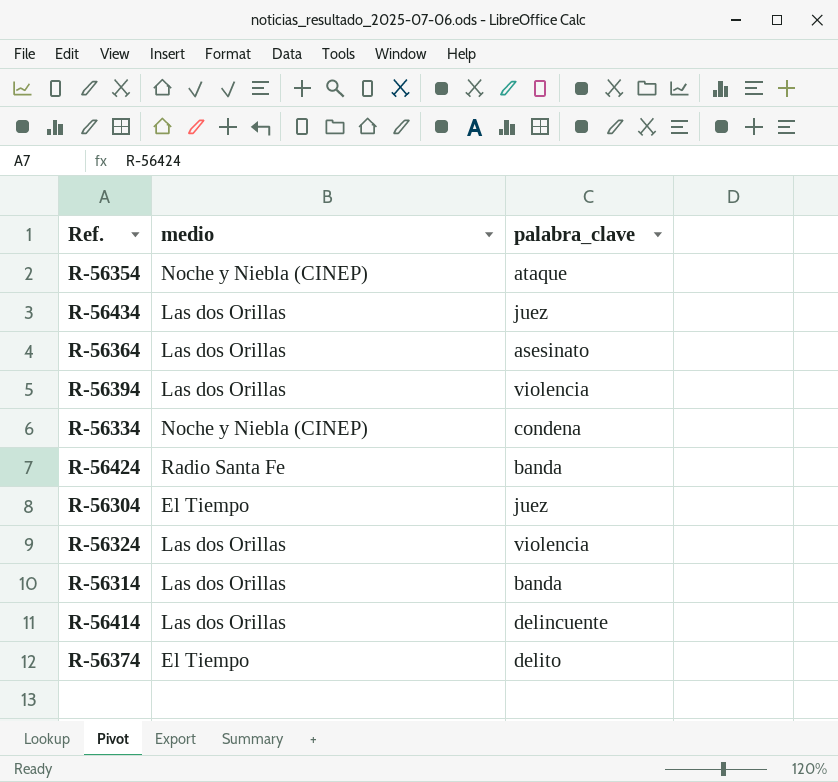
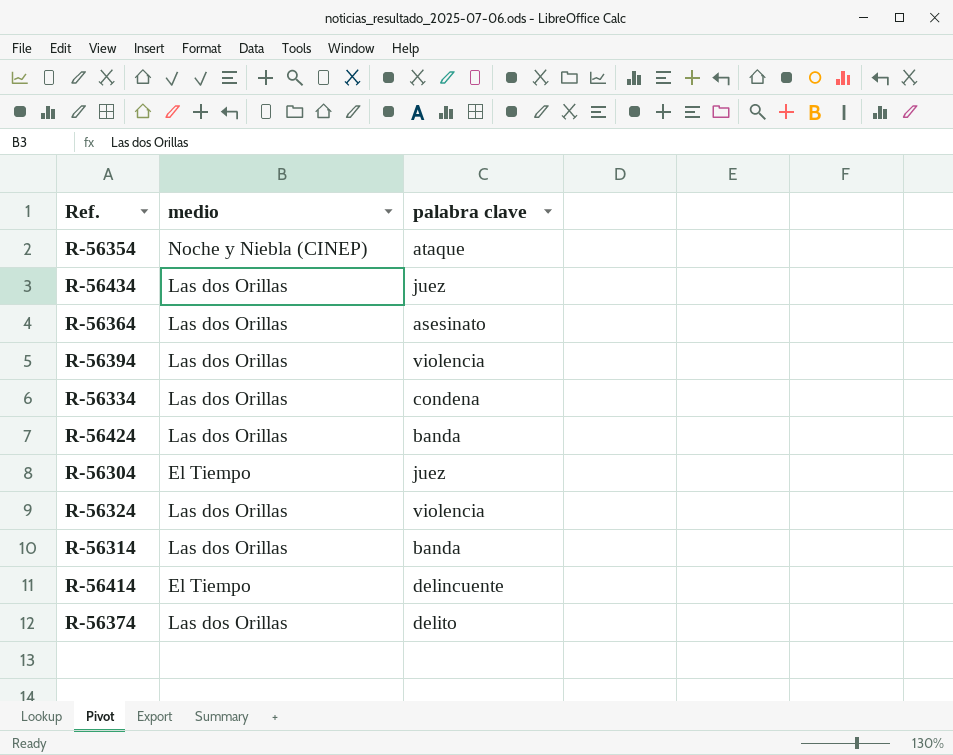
column name: palabra_clave -> palabra clave
R-56334 | medio: Noche y Niebla (CINEP) -> Las dos Orillas
R-56424 | medio: Radio Santa Fe -> Las dos Orillas
R-56414 | medio: Las dos Orillas -> El Tiempo
R-56374 | medio: El Tiempo -> Las dos Orillas

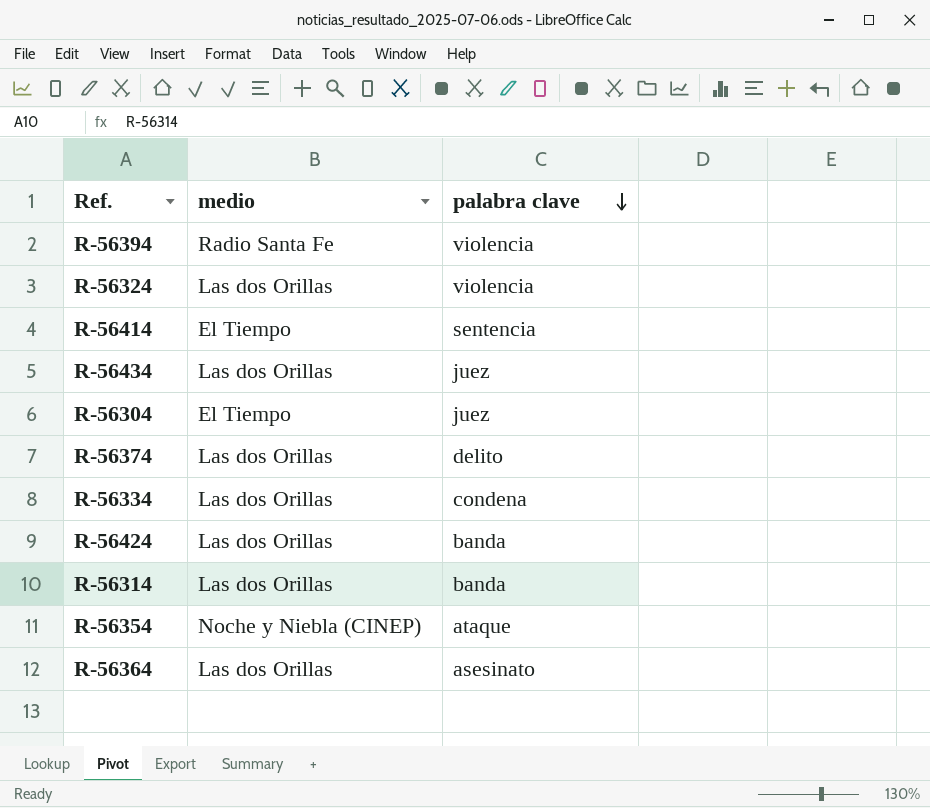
row order: none -> palabra clave descending
R-56394 | medio: Las dos Orillas -> Radio Santa Fe
R-56414 | palabra clave: delincuente -> sentencia

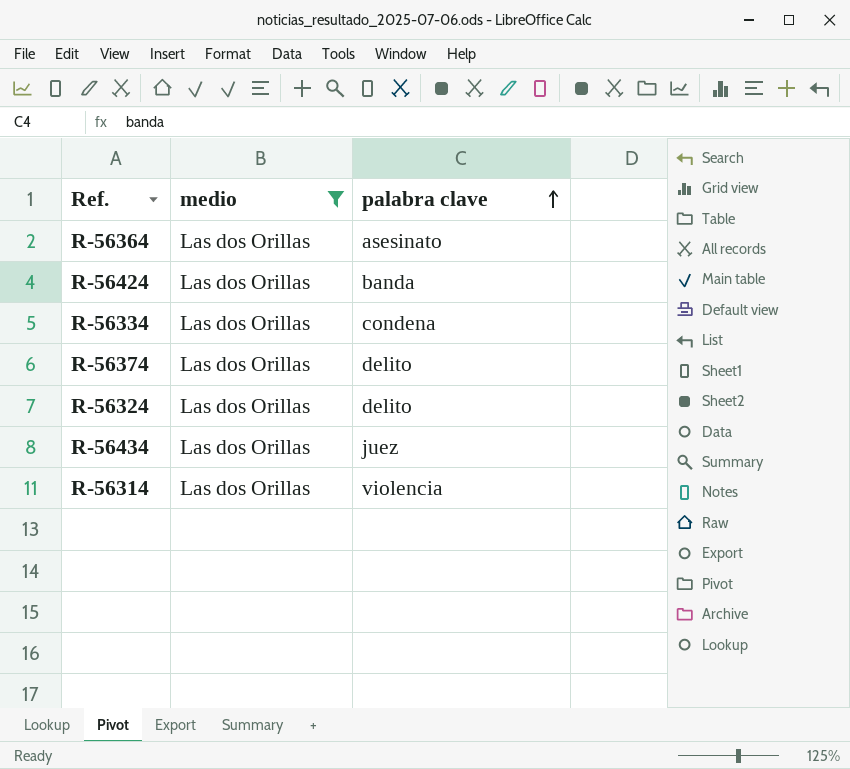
filter: none -> medio = Las dos Orillas
row order: palabra clave descending -> palabra clave ascending
R-56324 | palabra clave: violencia -> delito
R-56314 | palabra clave: banda -> violencia

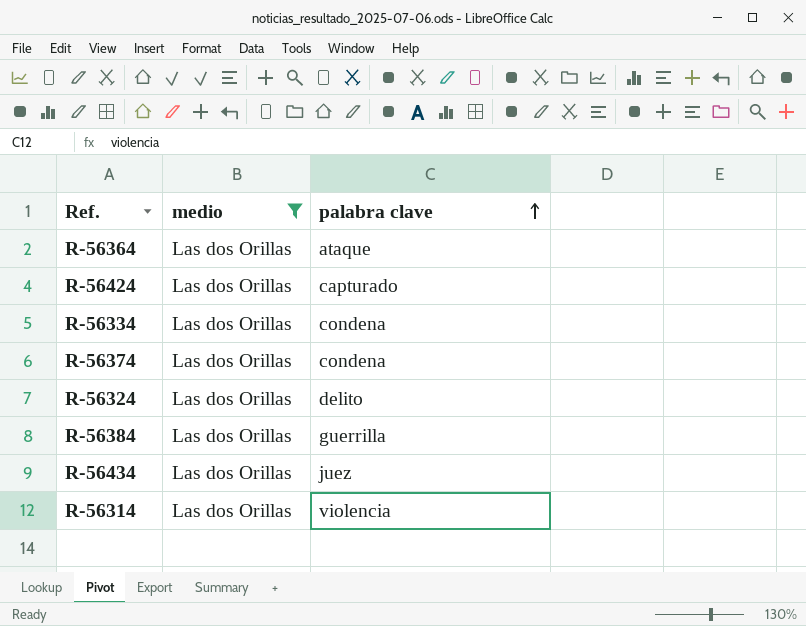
R-56364 | palabra clave: asesinato -> ataque
R-56424 | palabra clave: banda -> capturado
R-56374 | palabra clave: delito -> condena
row R-56384: none -> Las dos Orillas | guerrilla

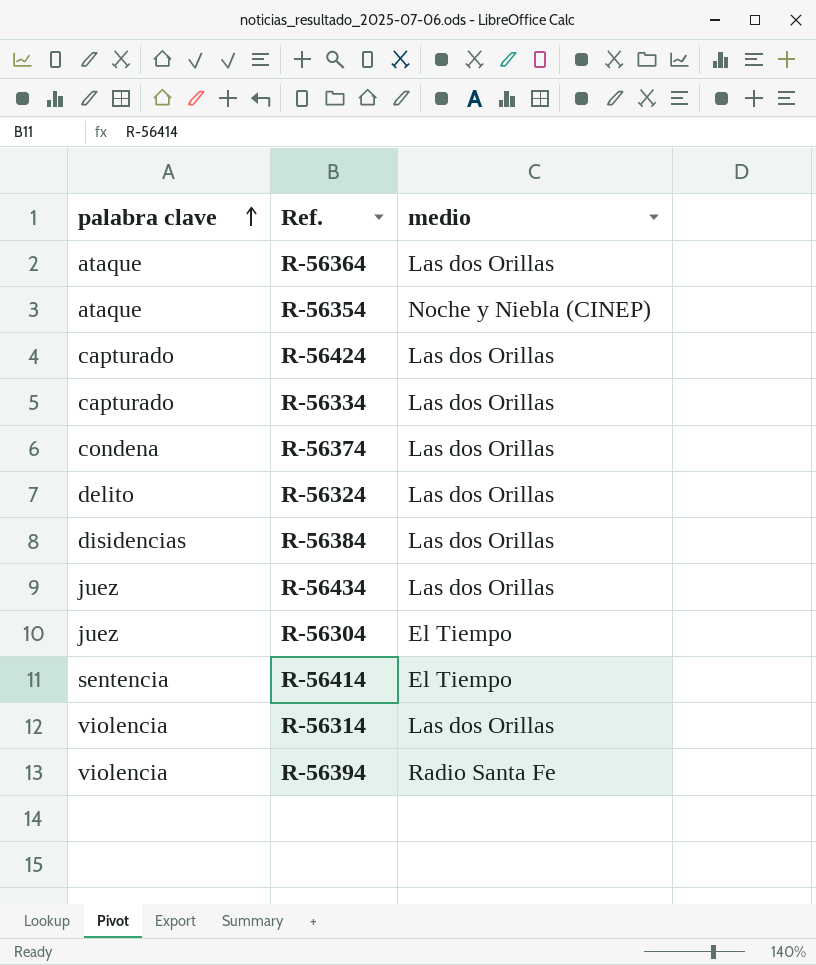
filter: medio = Las dos Orillas -> none
column palabra clave | position: 3 -> 1
R-56334 | palabra clave: condena -> capturado
R-56384 | palabra clave: guerrilla -> disidencias

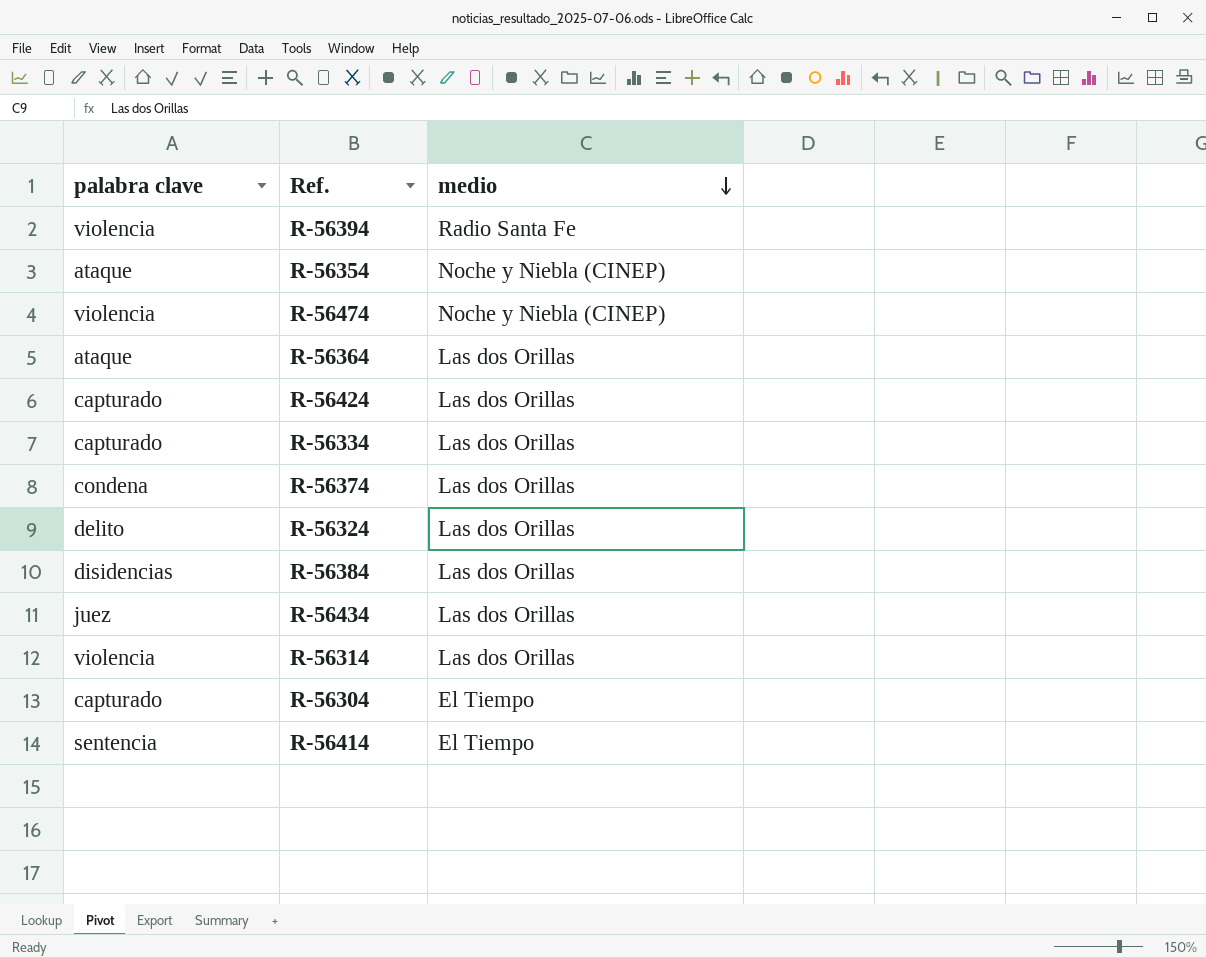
row order: palabra clave ascending -> medio descending
row R-56474: none -> violencia | Noche y Niebla (CINEP)
R-56304 | palabra clave: juez -> capturado

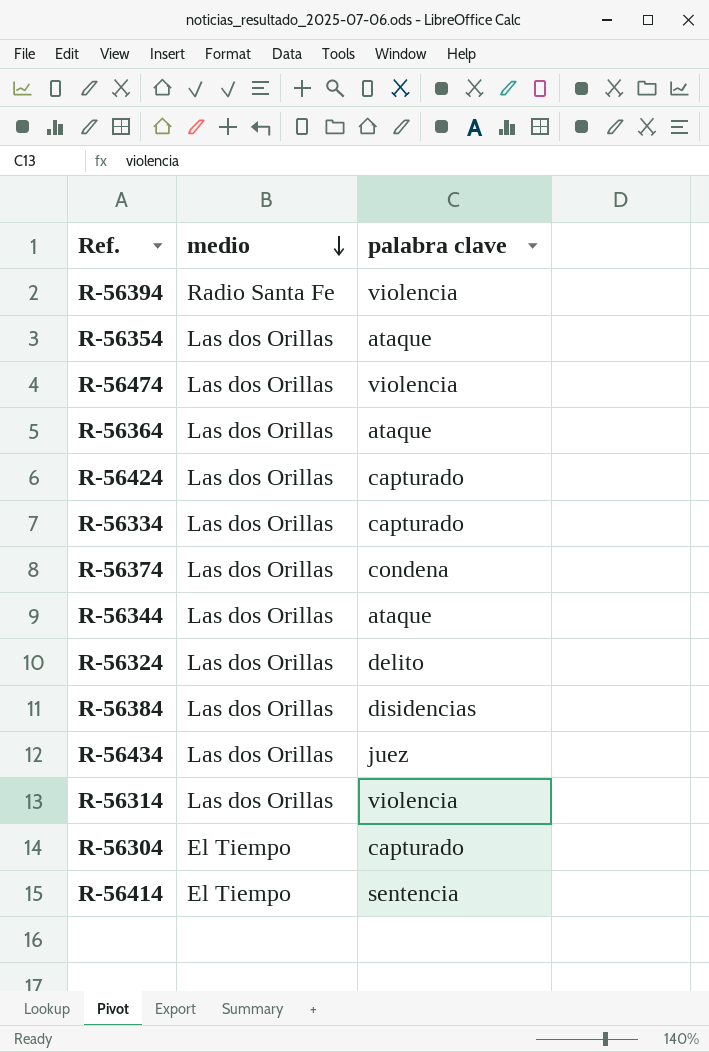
column palabra clave | position: 1 -> 3
R-56354 | medio: Noche y Niebla (CINEP) -> Las dos Orillas
R-56474 | medio: Noche y Niebla (CINEP) -> Las dos Orillas
row R-56344: none -> Las dos Orillas | ataque

